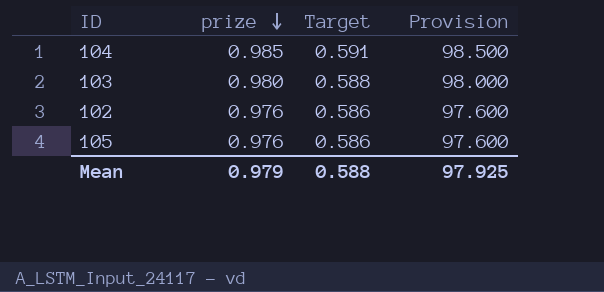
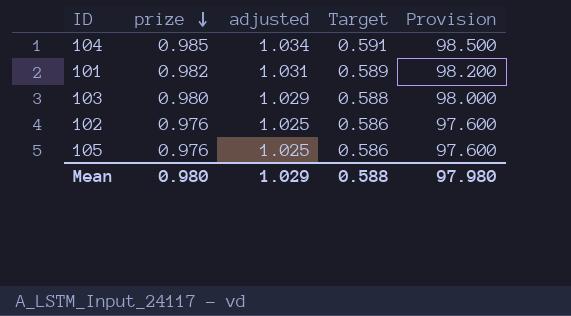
column adjusted | formula: none -> [prize] * 1.05
row 101: none -> 0.982 | 1.031 | 0.589 | 98.200
Mean | prize: 0.979 -> 0.980
Mean | Provision: 97.925 -> 97.980

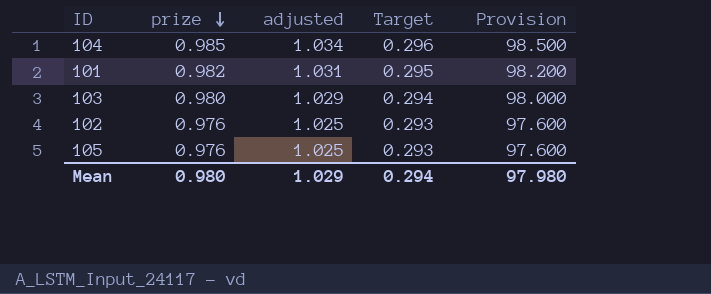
column Target | formula: [prize] * 0.6 -> [prize] * 0.3
Mean | Target: 0.588 -> 0.294

